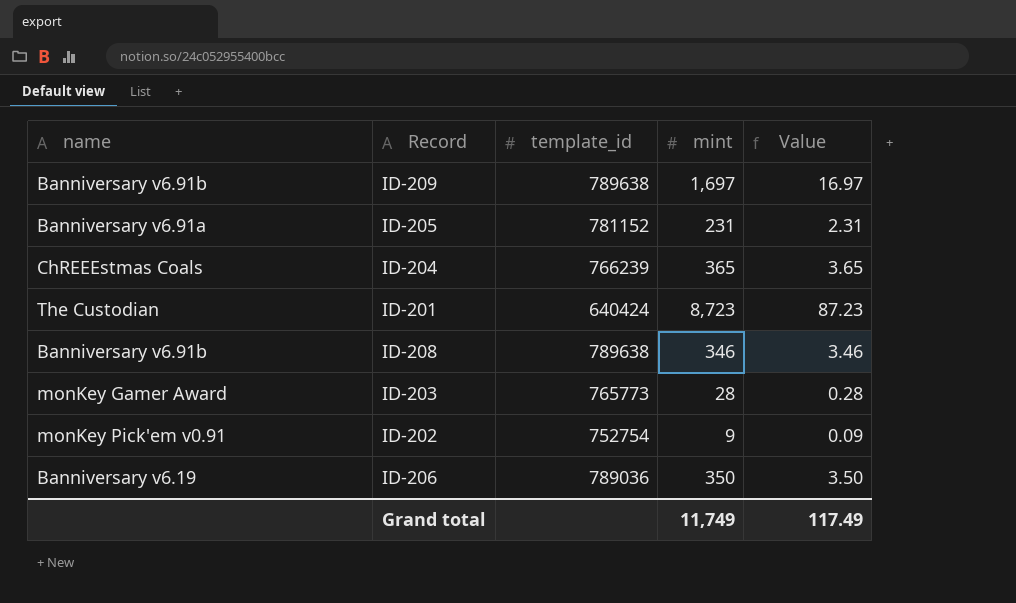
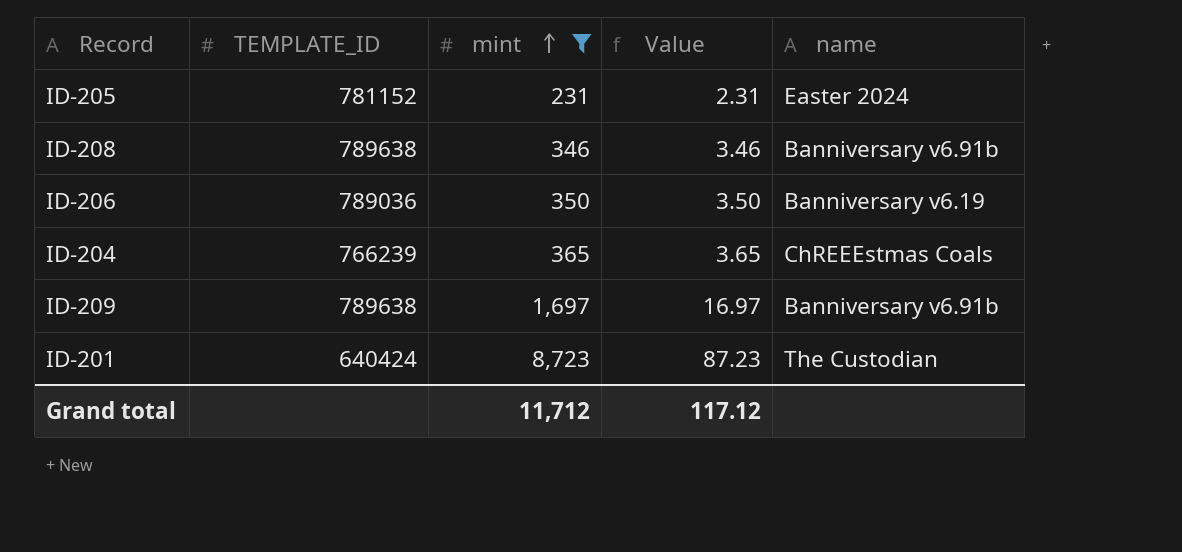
filter: none -> mint >= 231
row order: none -> mint ascending
column name: template_id -> TEMPLATE_ID
column name | position: 1 -> 5
ID-205 | name: Banniversary v6.91a -> Easter 2024
Grand total | mint: 11,749 -> 11,712
Grand total | Value: 117.49 -> 117.12

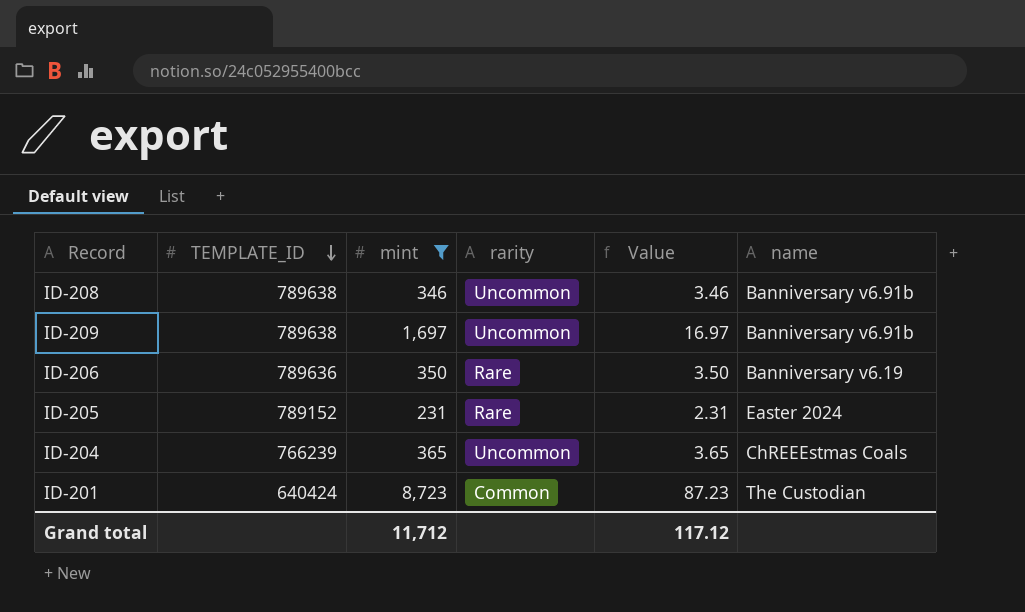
row order: mint ascending -> TEMPLATE_ID descending
column rarity | position: none -> 4
ID-206 | TEMPLATE_ID: 789036 -> 789636
ID-205 | TEMPLATE_ID: 781152 -> 789152

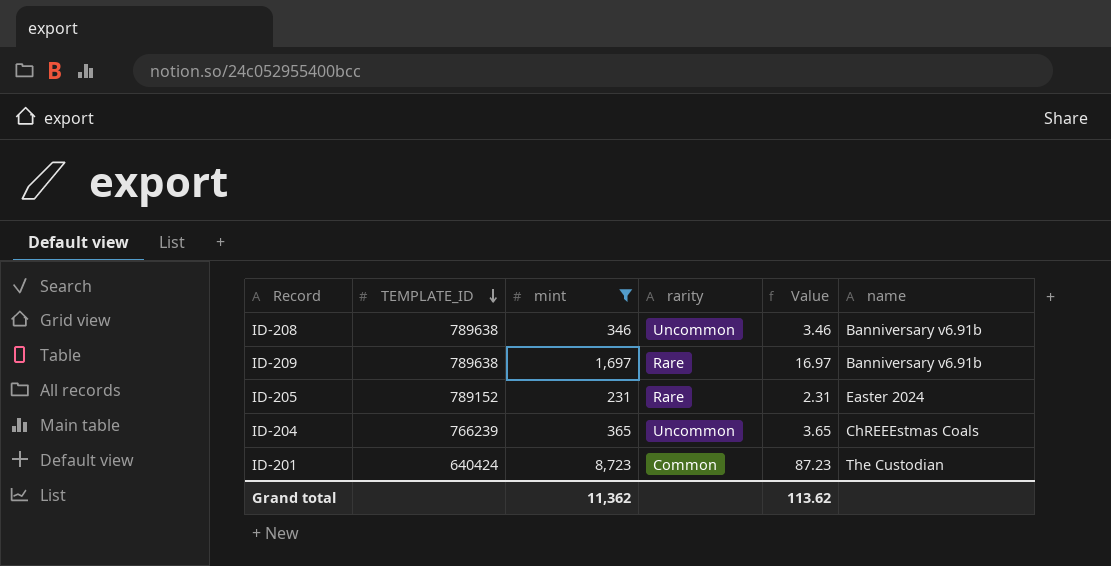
row ID-206: 789636 | 350 | Rare | 3.50 | Banniversary v6.19 -> none
ID-209 | rarity: Uncommon -> Rare
Grand total | mint: 11,712 -> 11,362
Grand total | Value: 117.12 -> 113.62

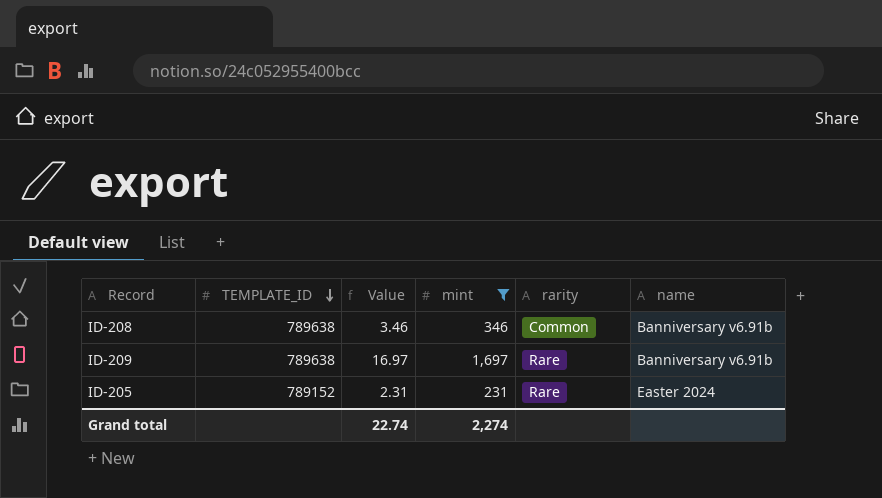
column Value | position: 5 -> 3
row ID-204: 766239 | 365 | Uncommon | 3.65 | ChREEEstmas Coals -> none
row ID-201: 640424 | 8,723 | Common | 87.23 | The Custodian -> none
ID-208 | rarity: Uncommon -> Common
Grand total | Value: 113.62 -> 22.74
Grand total | mint: 11,362 -> 2,274

